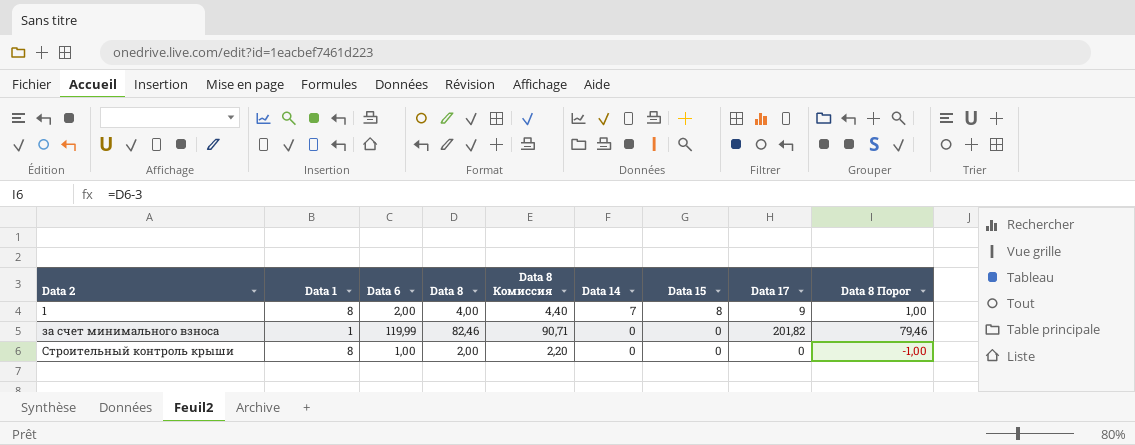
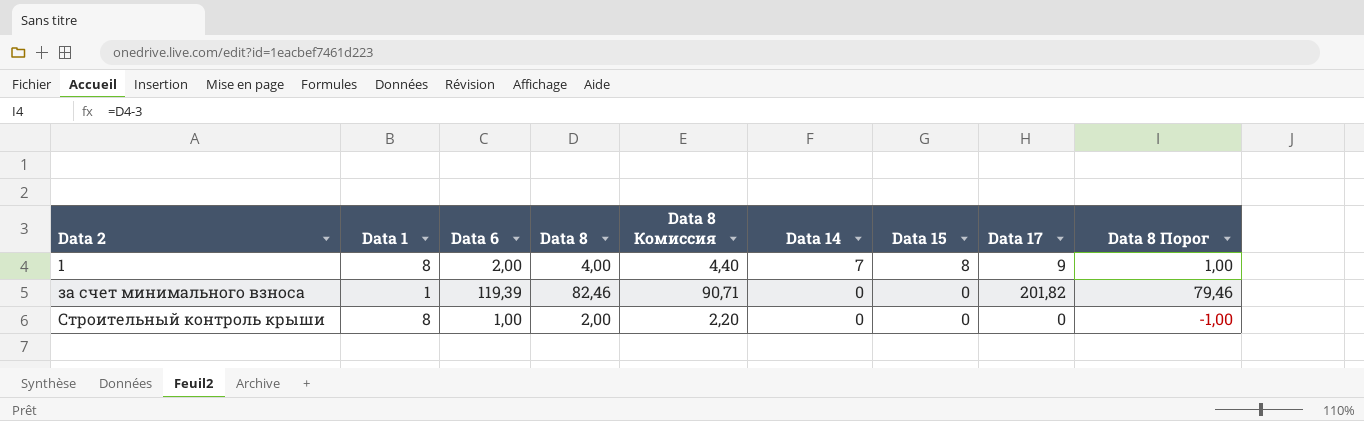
за счет минимального взноса | Data 6: 119,99 -> 119,39

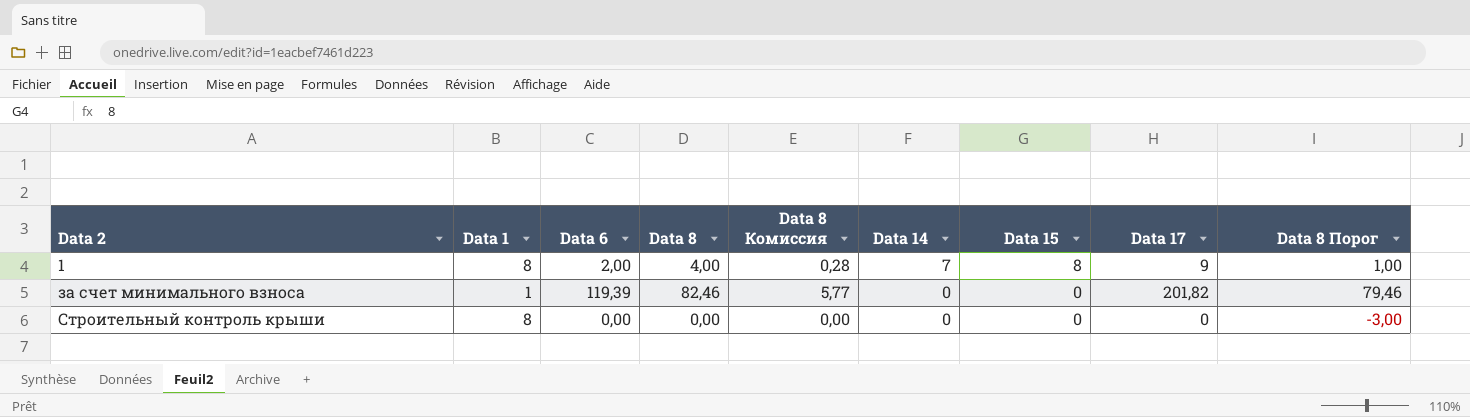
column Data 8 Комиссия | formula: [Data 8] * 1,1 -> [Data 8] * 0,07
Строительный контроль крыши | Data 6: 1,00 -> 0,00
Строительный контроль крыши | Data 8: 2,00 -> 0,00
Строительный контроль крыши | Data 8 Порог: -1,00 -> -3,00

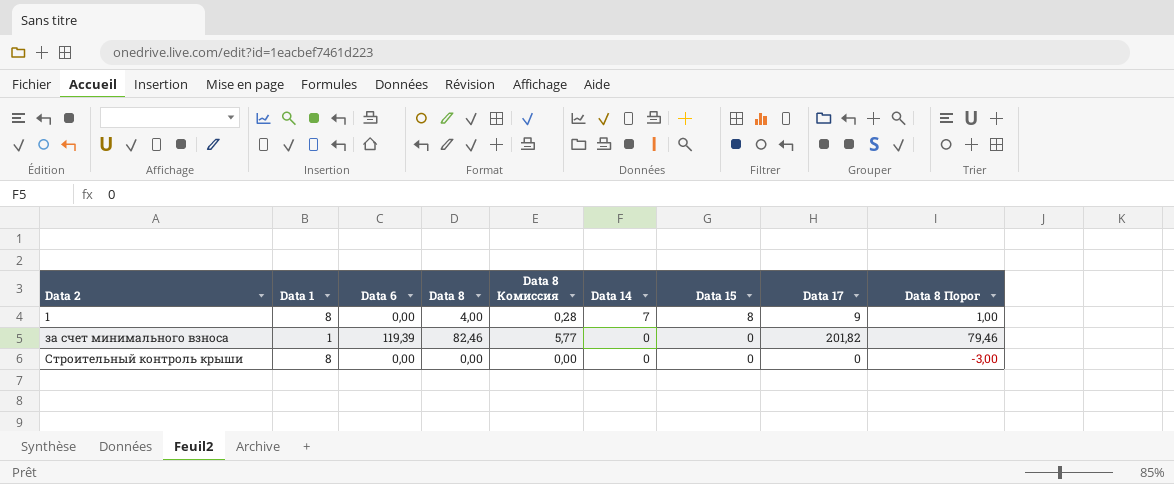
1 | Data 6: 2,00 -> 0,00

